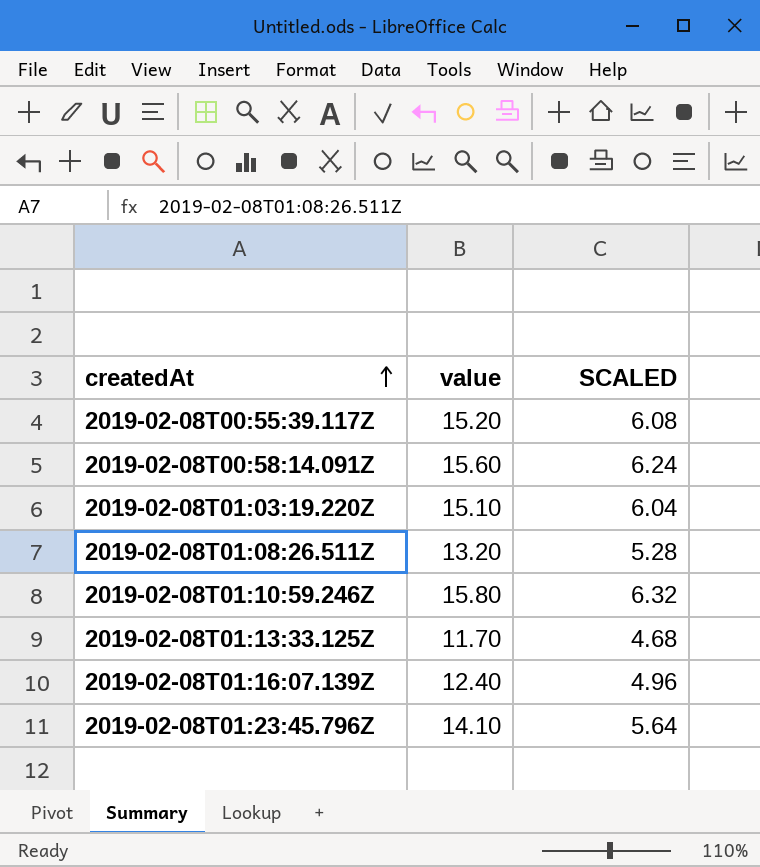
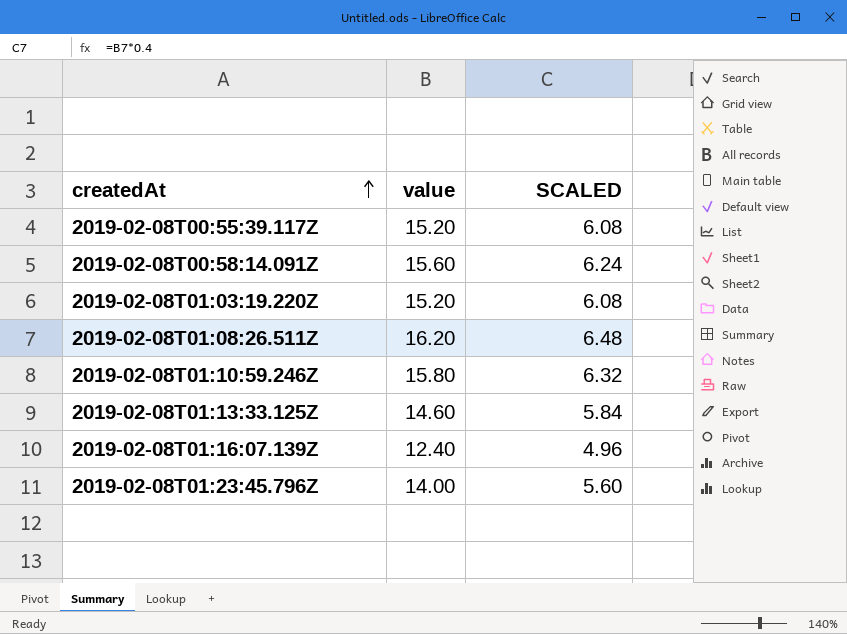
2019-02-08T01:03:19.220Z | value: 15.10 -> 15.20
2019-02-08T01:03:19.220Z | SCALED: 6.04 -> 6.08
2019-02-08T01:08:26.511Z | value: 13.20 -> 16.20
2019-02-08T01:08:26.511Z | SCALED: 5.28 -> 6.48
2019-02-08T01:13:33.125Z | value: 11.70 -> 14.60
2019-02-08T01:13:33.125Z | SCALED: 4.68 -> 5.84
2019-02-08T01:23:45.796Z | value: 14.10 -> 14.00
2019-02-08T01:23:45.796Z | SCALED: 5.64 -> 5.60

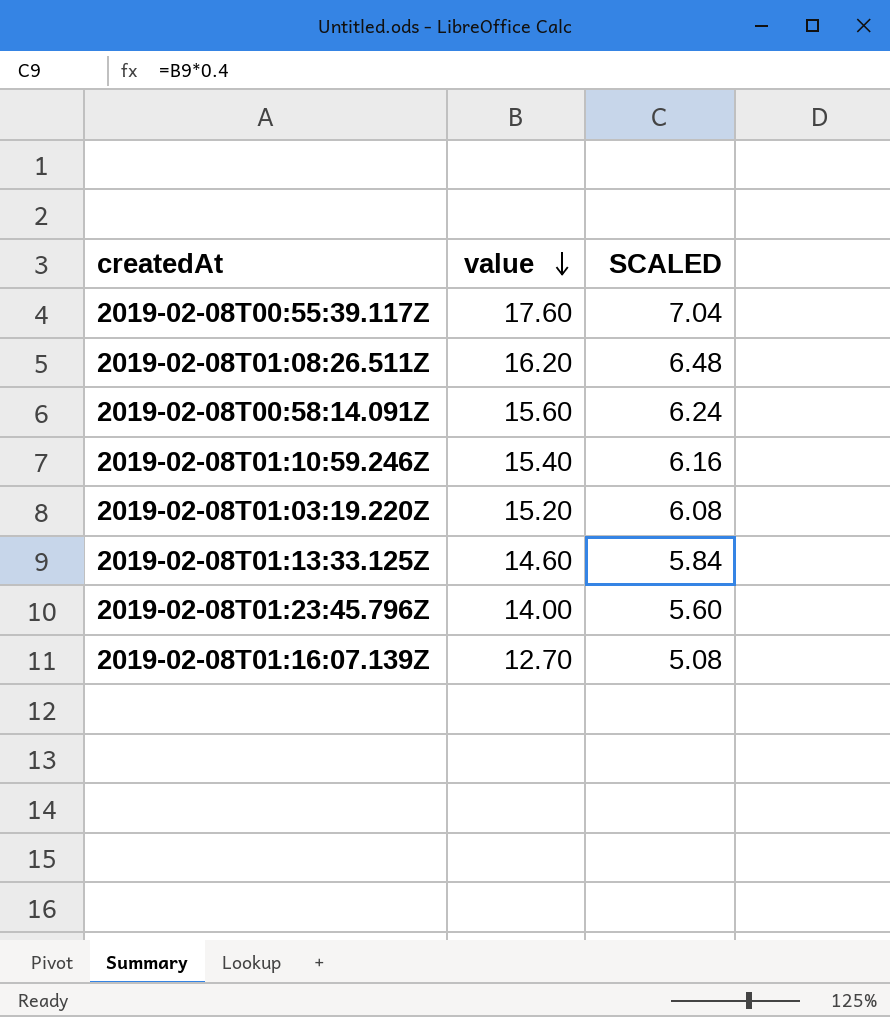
row order: createdAt ascending -> value descending
2019-02-08T00:55:39.117Z | value: 15.20 -> 17.60
2019-02-08T00:55:39.117Z | SCALED: 6.08 -> 7.04
2019-02-08T01:10:59.246Z | value: 15.80 -> 15.40
2019-02-08T01:10:59.246Z | SCALED: 6.32 -> 6.16
2019-02-08T01:16:07.139Z | value: 12.40 -> 12.70
2019-02-08T01:16:07.139Z | SCALED: 4.96 -> 5.08

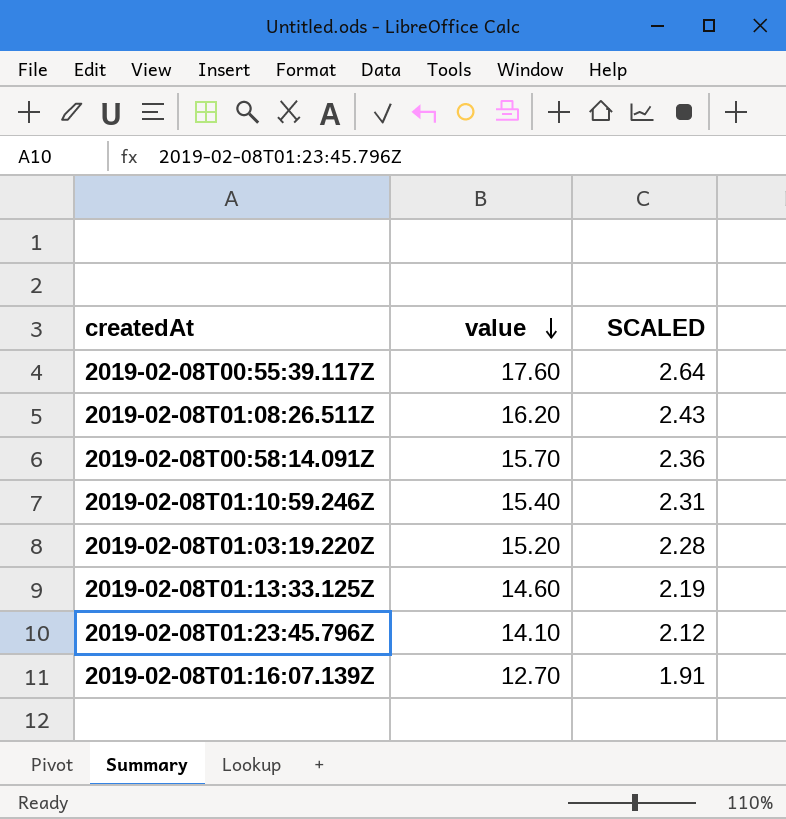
column SCALED | formula: [value] * 0.4 -> [value] * 0.15
2019-02-08T00:58:14.091Z | value: 15.60 -> 15.70
2019-02-08T01:23:45.796Z | value: 14.00 -> 14.10

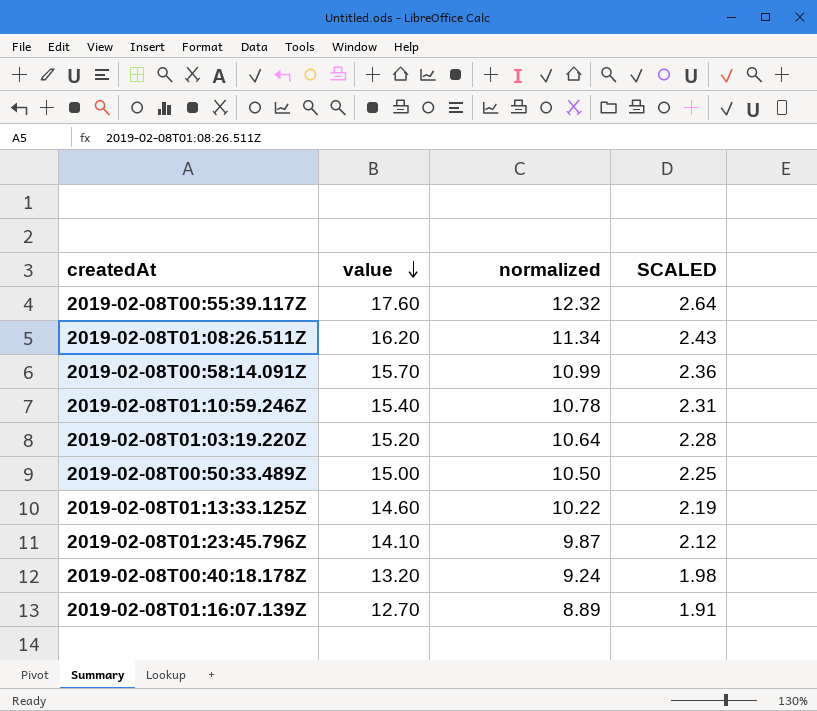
column normalized | formula: none -> [value] * 0.7
row 2019-02-08T00:50:33.489Z: none -> 15.00 | 10.50 | 2.25
row 2019-02-08T00:40:18.178Z: none -> 13.20 | 9.24 | 1.98

